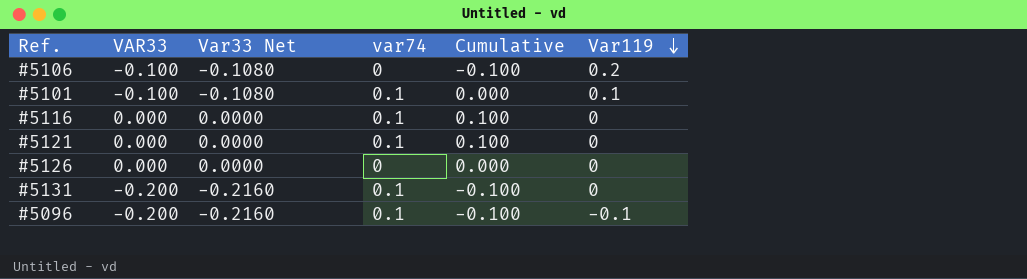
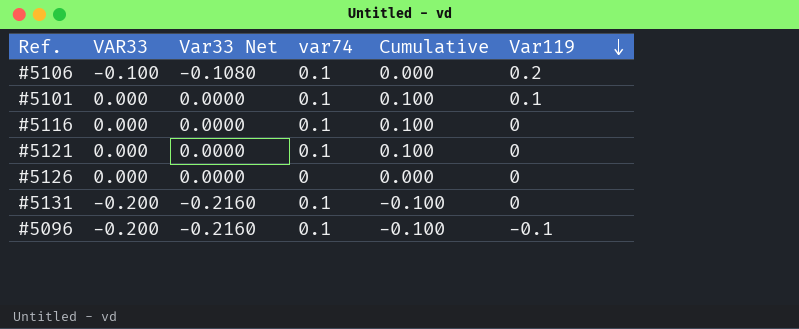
#5106 | var74: 0 -> 0.1
#5106 | Cumulative: -0.100 -> 0.000
#5101 | VAR33: -0.100 -> 0.000
#5101 | Var33 Net: -0.1080 -> 0.0000
#5101 | Cumulative: 0.000 -> 0.100

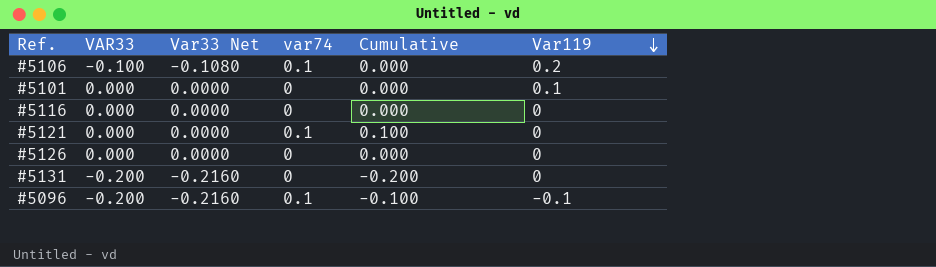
#5101 | var74: 0.1 -> 0
#5101 | Cumulative: 0.100 -> 0.000
#5116 | var74: 0.1 -> 0
#5116 | Cumulative: 0.100 -> 0.000
#5131 | var74: 0.1 -> 0
#5131 | Cumulative: -0.100 -> -0.200

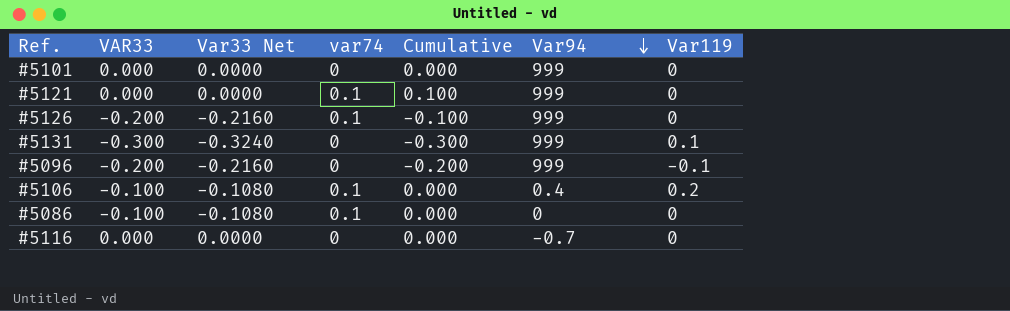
row order: Var119 descending -> Var94 descending
column Var94 | position: none -> 6
#5101 | Var119: 0.1 -> 0
#5126 | VAR33: 0.000 -> -0.200
#5126 | Var33 Net: 0.0000 -> -0.2160
#5126 | var74: 0 -> 0.1
#5126 | Cumulative: 0.000 -> -0.100
#5131 | VAR33: -0.200 -> -0.300
#5131 | Var33 Net: -0.2160 -> -0.3240
#5131 | Cumulative: -0.200 -> -0.300
#5131 | Var119: 0 -> 0.1
#5096 | var74: 0.1 -> 0
#5096 | Cumulative: -0.100 -> -0.200
row #5086: none -> -0.100 | -0.1080 | 0.1 | 0.000 | 0 | 0

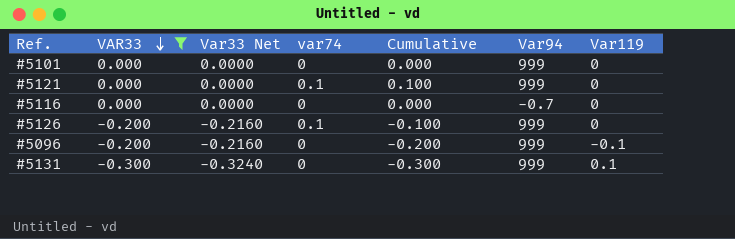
filter: none -> VAR33 != -0.100
row order: Var94 descending -> VAR33 descending

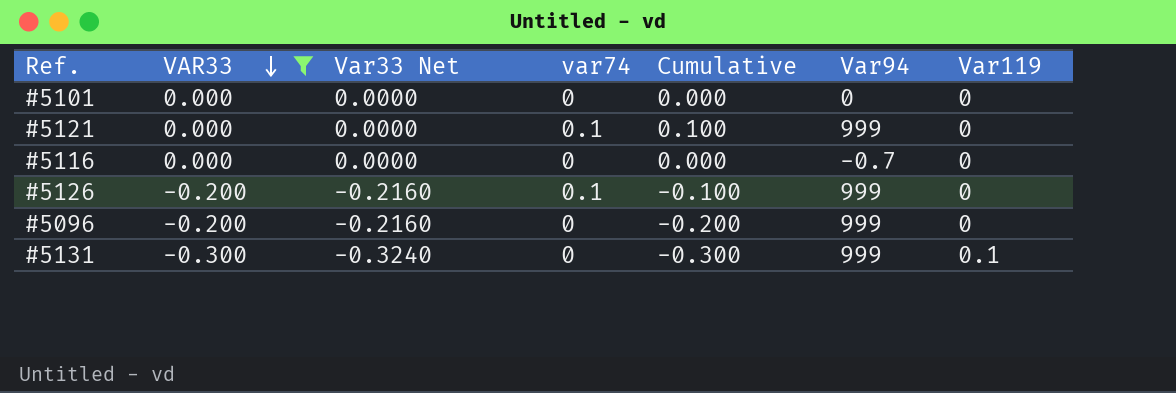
#5101 | Var94: 999 -> 0
#5096 | Var119: -0.1 -> 0

